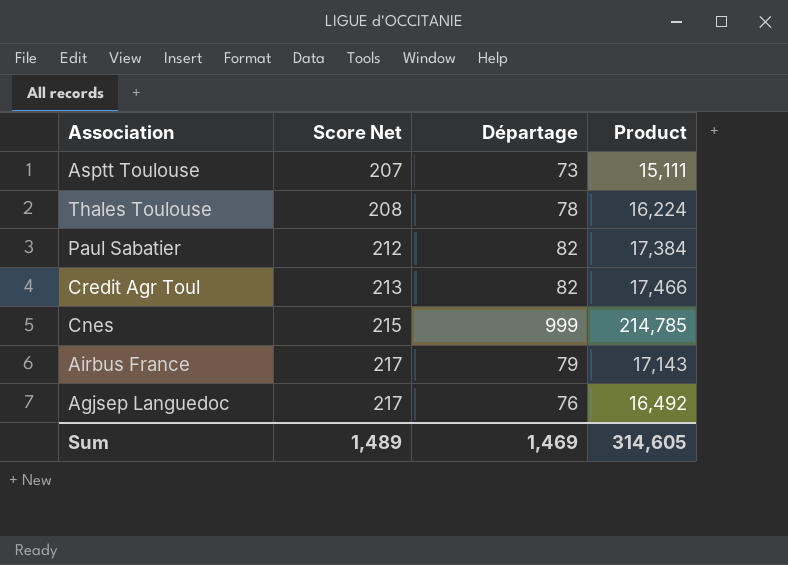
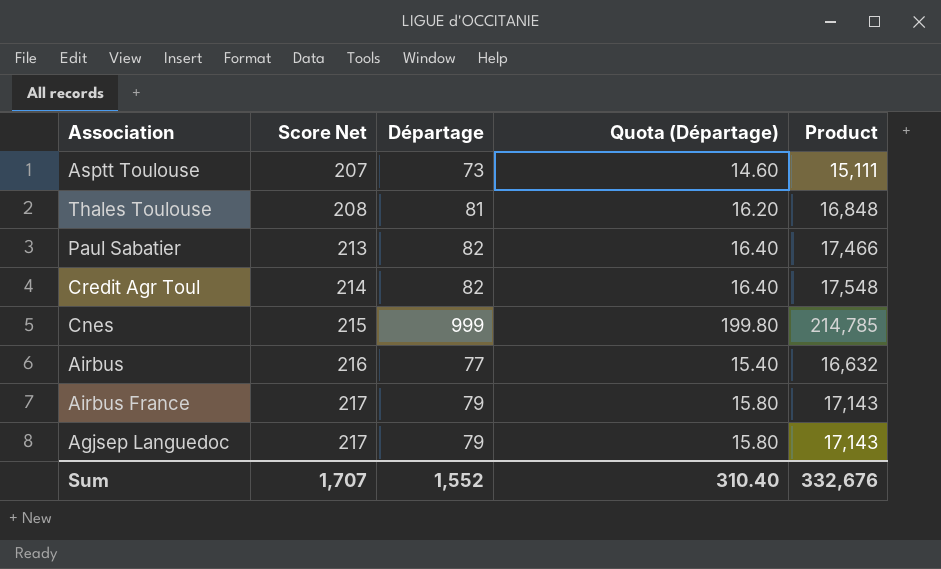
column Quota (Départage) | formula: none -> [Départage] * 0.2
Thales Toulouse | Départage: 78 -> 81
Thales Toulouse | Product: 16,224 -> 16,848
Paul Sabatier | Score Net: 212 -> 213
Paul Sabatier | Product: 17,384 -> 17,466
Credit Agr Toul | Score Net: 213 -> 214
Credit Agr Toul | Product: 17,466 -> 17,548
row Airbus: none -> 216 | 77 | 15.40 | 16,632
Agjsep Languedoc | Départage: 76 -> 79
Agjsep Languedoc | Product: 16,492 -> 17,143
Sum | Score Net: 1,489 -> 1,707
Sum | Départage: 1,469 -> 1,552
Sum | Product: 314,605 -> 332,676

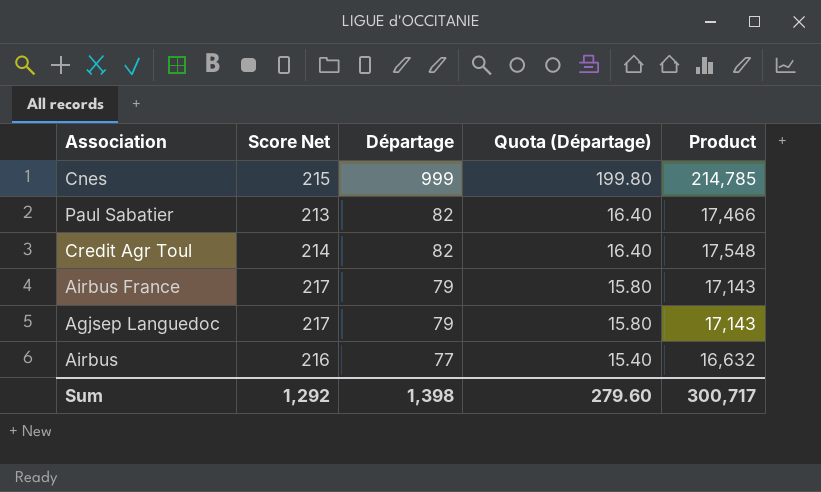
row order: Score Net ascending -> Départage descending
row Asptt Toulouse: 207 | 73 | 14.60 | 15,111 -> none
row Thales Toulouse: 208 | 81 | 16.20 | 16,848 -> none
Sum | Score Net: 1,707 -> 1,292
Sum | Départage: 1,552 -> 1,398
Sum | Quota (Départage): 310.40 -> 279.60
Sum | Product: 332,676 -> 300,717

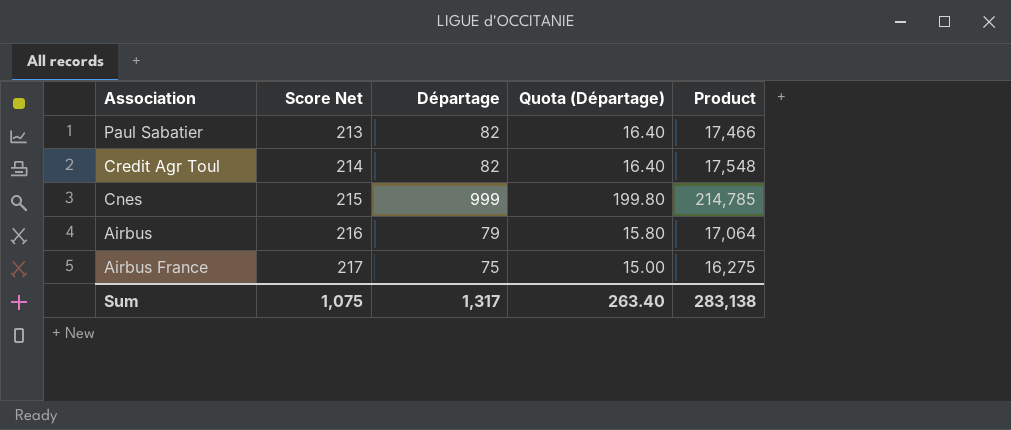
row order: Départage descending -> Score Net ascending
row Agjsep Languedoc: 217 | 79 | 15.80 | 17,143 -> none
Airbus | Départage: 77 -> 79
Airbus | Quota (Départage): 15.40 -> 15.80
Airbus | Product: 16,632 -> 17,064
Airbus France | Départage: 79 -> 75
Airbus France | Quota (Départage): 15.80 -> 15.00
Airbus France | Product: 17,143 -> 16,275
Sum | Score Net: 1,292 -> 1,075
Sum | Départage: 1,398 -> 1,317
Sum | Quota (Départage): 279.60 -> 263.40
Sum | Product: 300,717 -> 283,138

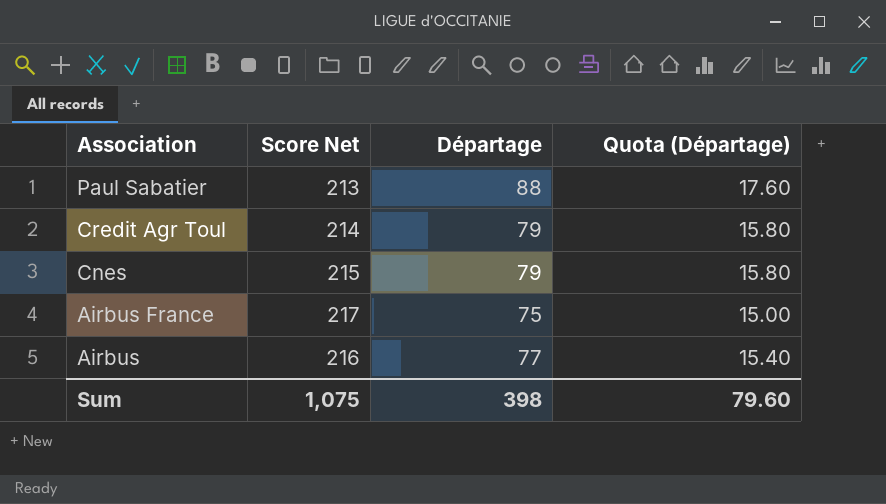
row order: Score Net ascending -> Association descending
column Product | formula: [Score Net] * [Départage] -> none
Paul Sabatier | Départage: 82 -> 88
Paul Sabatier | Quota (Départage): 16.40 -> 17.60
Credit Agr Toul | Départage: 82 -> 79
Credit Agr Toul | Quota (Départage): 16.40 -> 15.80
Cnes | Départage: 999 -> 79
Cnes | Quota (Départage): 199.80 -> 15.80
Airbus | Départage: 79 -> 77
Airbus | Quota (Départage): 15.80 -> 15.40
Sum | Départage: 1,317 -> 398
Sum | Quota (Départage): 263.40 -> 79.60

